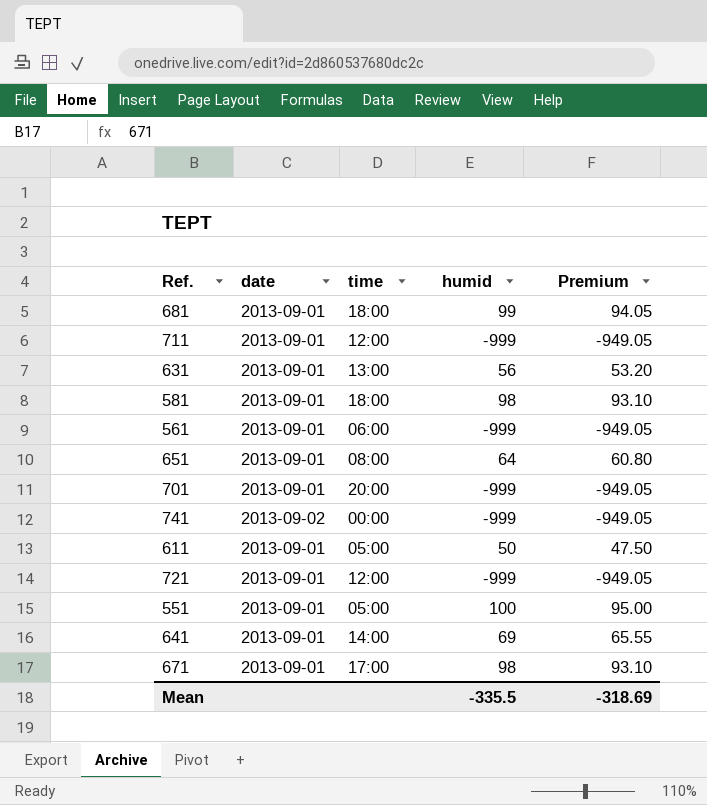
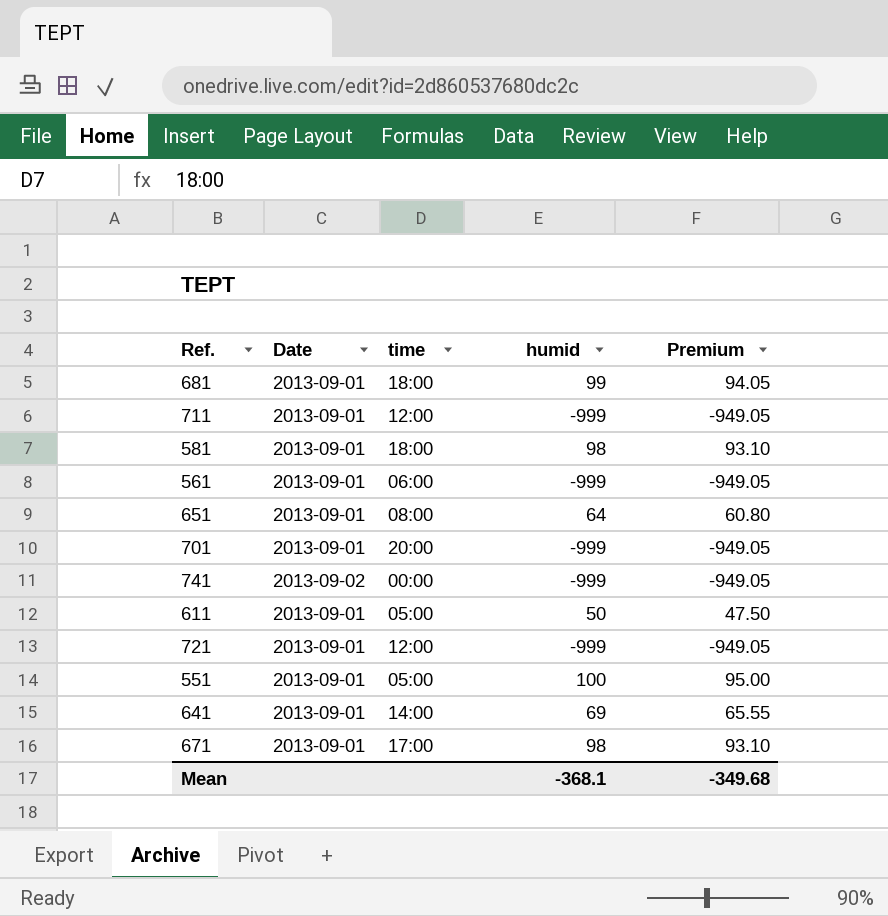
column name: date -> Date
row 631: 2013-09-01 | 13:00 | 56 | 53.20 -> none
Mean | humid: -335.5 -> -368.1
Mean | Premium: -318.69 -> -349.68

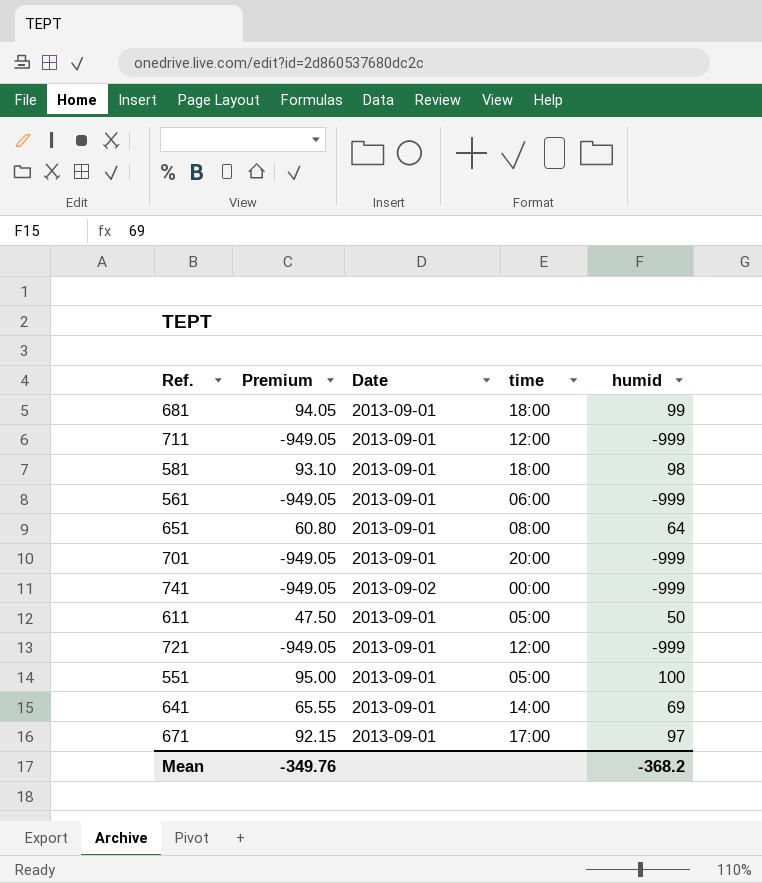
column Premium | position: 5 -> 2
671 | Premium: 93.10 -> 92.15
671 | humid: 98 -> 97
Mean | Premium: -349.68 -> -349.76
Mean | humid: -368.1 -> -368.2

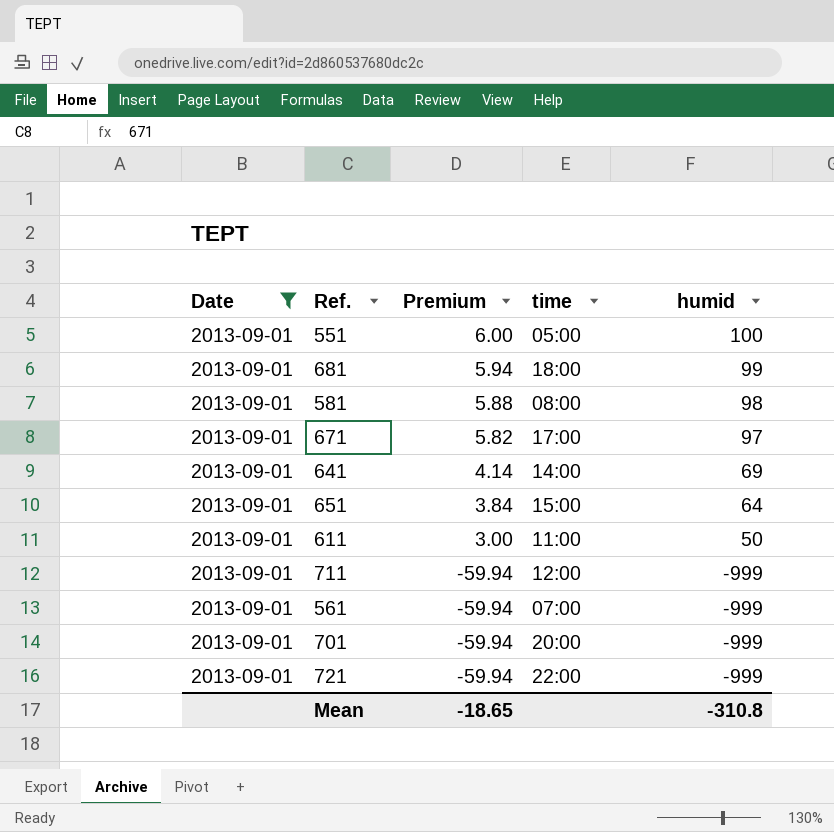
filter: none -> Date = 2013-09-01
row order: none -> Premium descending
column Date | position: 3 -> 1
column Premium | formula: [humid] * 0.95 -> [humid] * 0.06
581 | time: 18:00 -> 08:00
651 | time: 08:00 -> 15:00
611 | time: 05:00 -> 11:00
561 | time: 06:00 -> 07:00
721 | time: 12:00 -> 22:00
Mean | Premium: -349.76 -> -18.65
Mean | humid: -368.2 -> -310.8

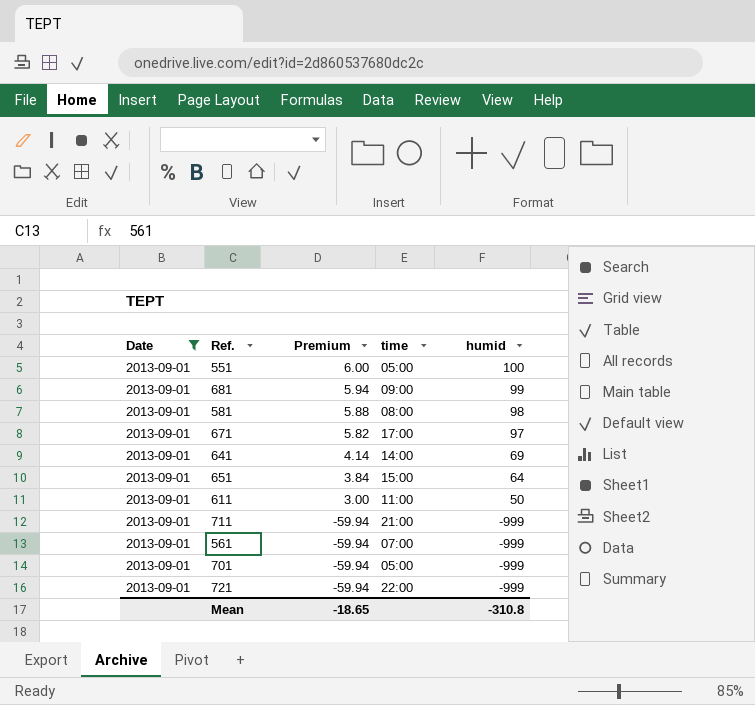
681 | time: 18:00 -> 09:00
711 | time: 12:00 -> 21:00
701 | time: 20:00 -> 05:00

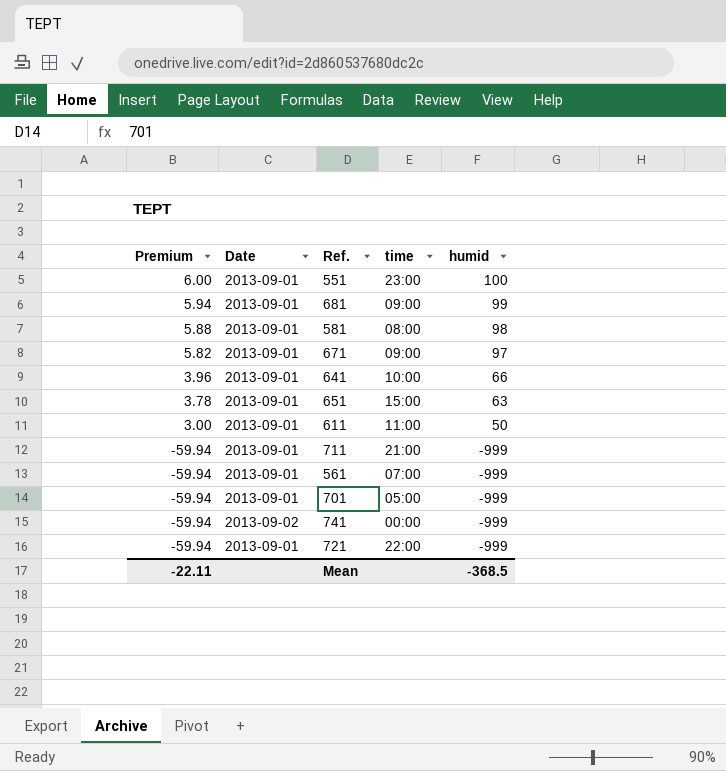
filter: Date = 2013-09-01 -> none
column Premium | position: 3 -> 1
551 | time: 05:00 -> 23:00
671 | time: 17:00 -> 09:00
641 | Premium: 4.14 -> 3.96
641 | time: 14:00 -> 10:00
641 | humid: 69 -> 66
651 | Premium: 3.84 -> 3.78
651 | humid: 64 -> 63
Mean | Premium: -18.65 -> -22.11
Mean | humid: -310.8 -> -368.5

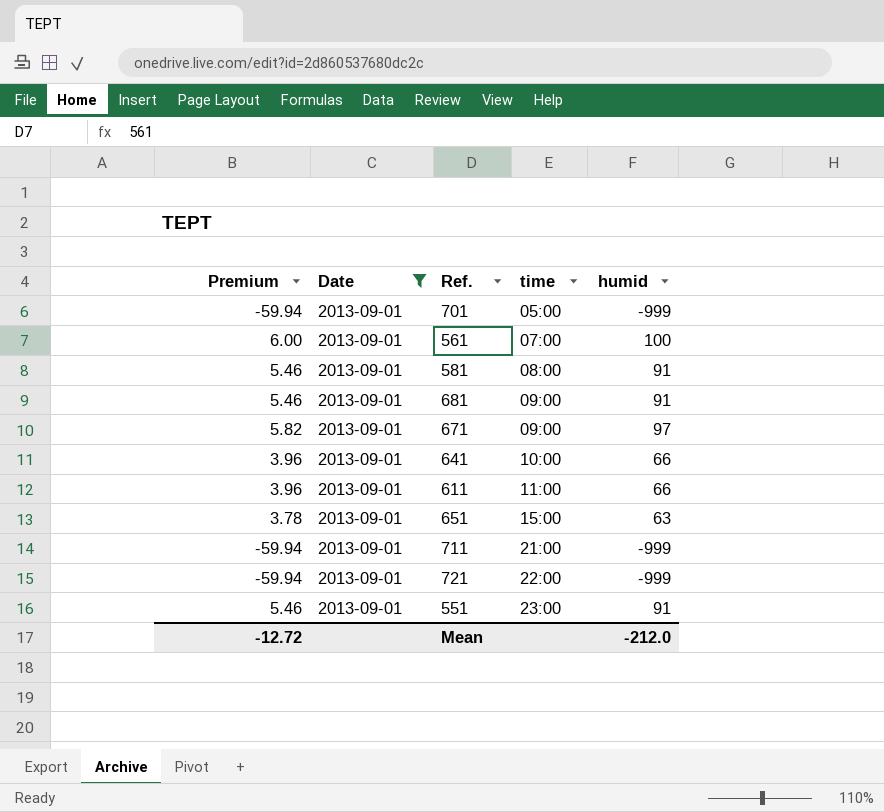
filter: none -> Date = 2013-09-01
row order: Premium descending -> time ascending
561 | Premium: -59.94 -> 6.00
561 | humid: -999 -> 100
581 | Premium: 5.88 -> 5.46
581 | humid: 98 -> 91
681 | Premium: 5.94 -> 5.46
681 | humid: 99 -> 91
611 | Premium: 3.00 -> 3.96
611 | humid: 50 -> 66
551 | Premium: 6.00 -> 5.46
551 | humid: 100 -> 91
Mean | Premium: -22.11 -> -12.72
Mean | humid: -368.5 -> -212.0

